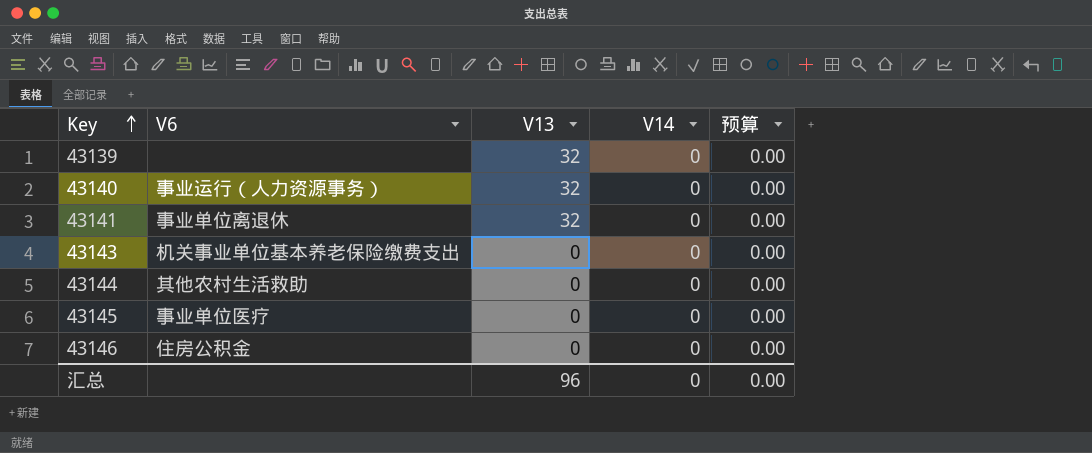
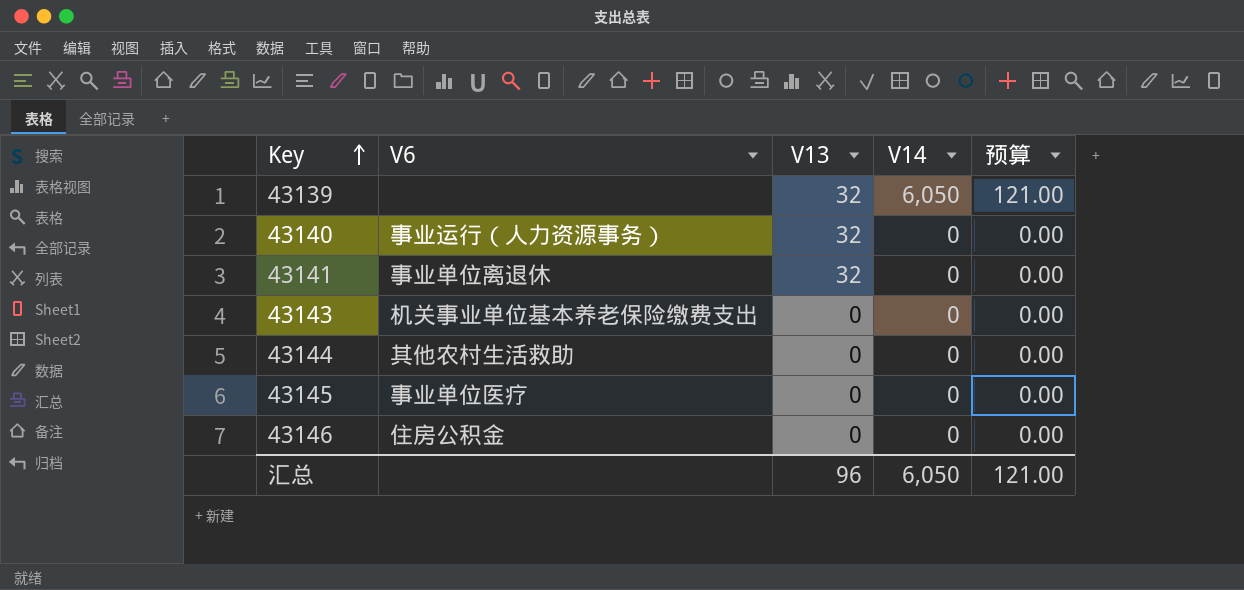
43139 | V14: 0 -> 6,050
43139 | 预算: 0.00 -> 121.00
汇总 | V14: 0 -> 6,050
汇总 | 预算: 0.00 -> 121.00

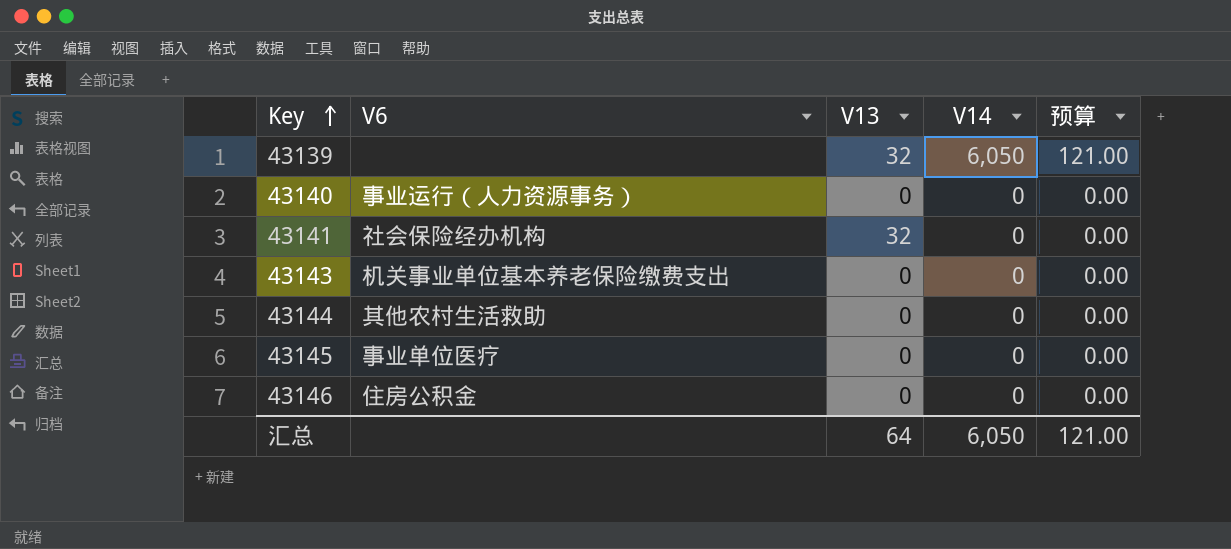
43140 | V13: 32 -> 0
43141 | V6: 事业单位离退休 -> 社会保险经办机构
汇总 | V13: 96 -> 64

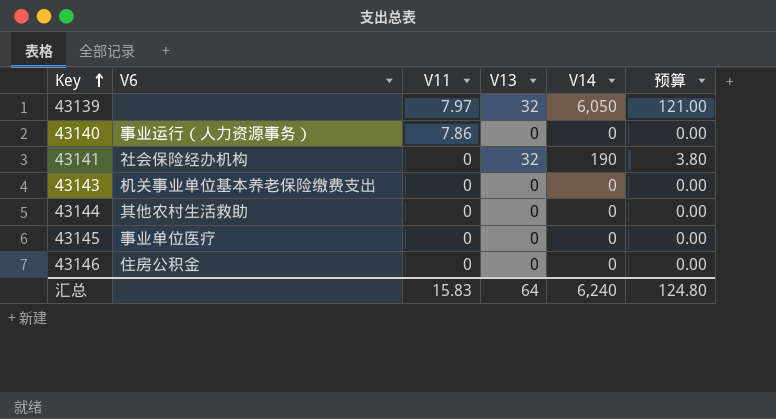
column V11 | position: none -> 3
43141 | V14: 0 -> 190
43141 | 预算: 0.00 -> 3.80
汇总 | V14: 6,050 -> 6,240
汇总 | 预算: 121.00 -> 124.80

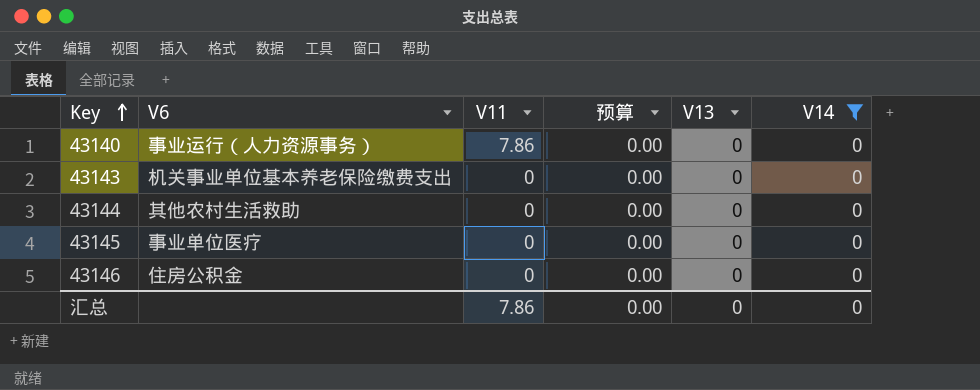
filter: none -> V14 = 0
column 预算 | position: 6 -> 4
汇总 | V11: 15.83 -> 7.86
汇总 | 预算: 124.80 -> 0.00
汇总 | V13: 64 -> 0
汇总 | V14: 6,240 -> 0

